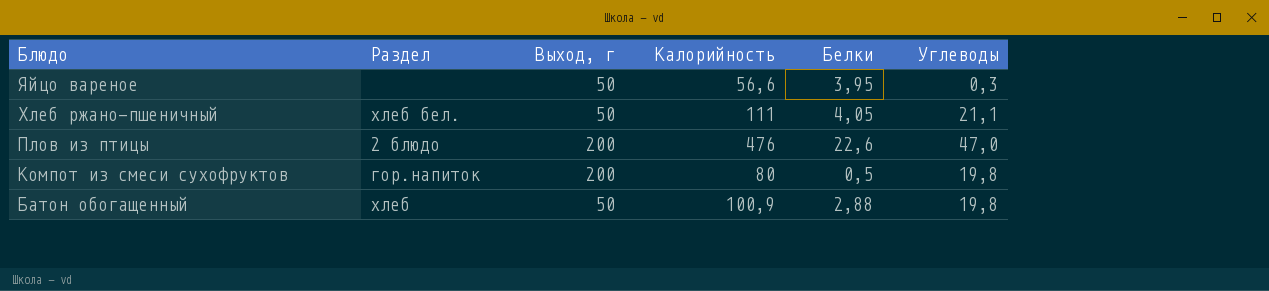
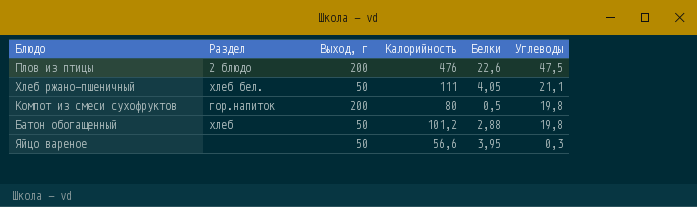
row order: Блюдо descending -> Углеводы descending
Плов из птицы | Углеводы: 47,0 -> 47,5
Батон обогащенный | Калорийность: 100,9 -> 101,2

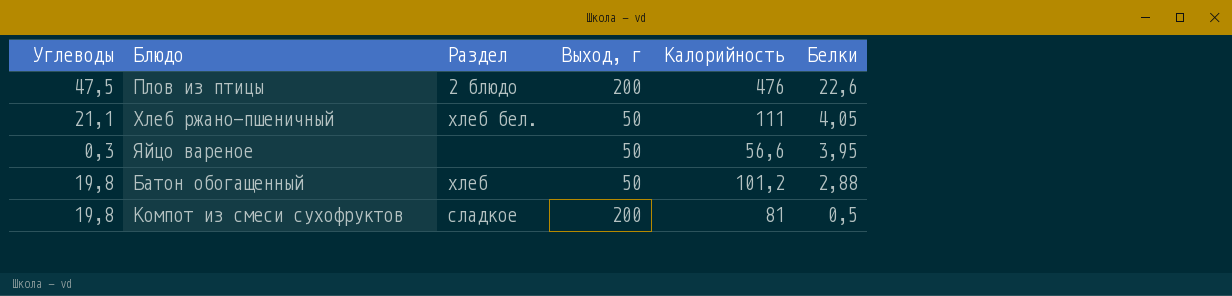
row order: Углеводы descending -> Белки descending
column Углеводы | position: 6 -> 1
Компот из смеси сухофруктов | Раздел: гор.напиток -> сладкое
Компот из смеси сухофруктов | Калорийность: 80 -> 81

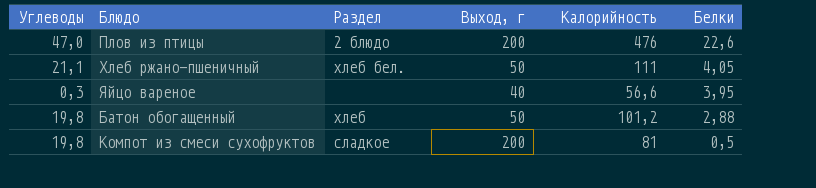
Плов из птицы | Углеводы: 47,5 -> 47,0
Яйцо вареное | Выход, г: 50 -> 40

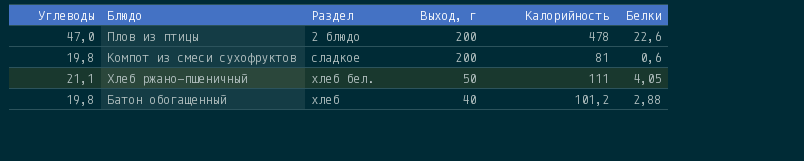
row order: Белки descending -> Выход, г descending
row Яйцо вареное: 0,3 | none | 40 | 56,6 | 3,95 -> none
Плов из птицы | Калорийность: 476 -> 478
Компот из смеси сухофруктов | Белки: 0,5 -> 0,6
Батон обогащенный | Выход, г: 50 -> 40

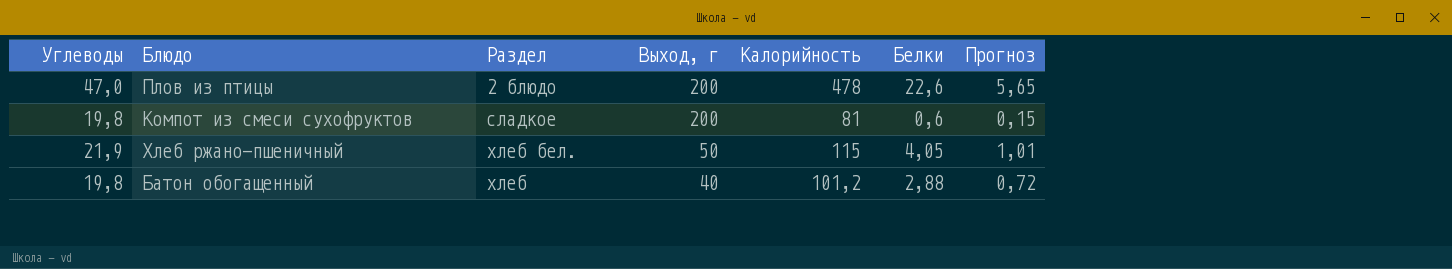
column Прогноз | formula: none -> [Белки] * 0,25
Хлеб ржано-пшеничный | Углеводы: 21,1 -> 21,9
Хлеб ржано-пшеничный | Калорийность: 111 -> 115

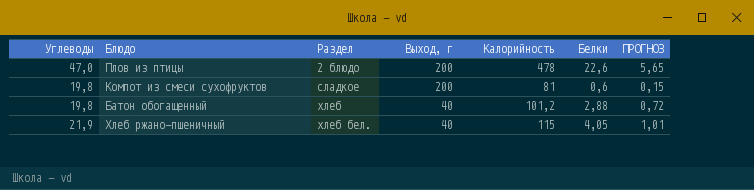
row order: Выход, г descending -> Раздел ascending
column name: Прогноз -> ПРОГНОЗ
Хлеб ржано-пшеничный | Выход, г: 50 -> 40

